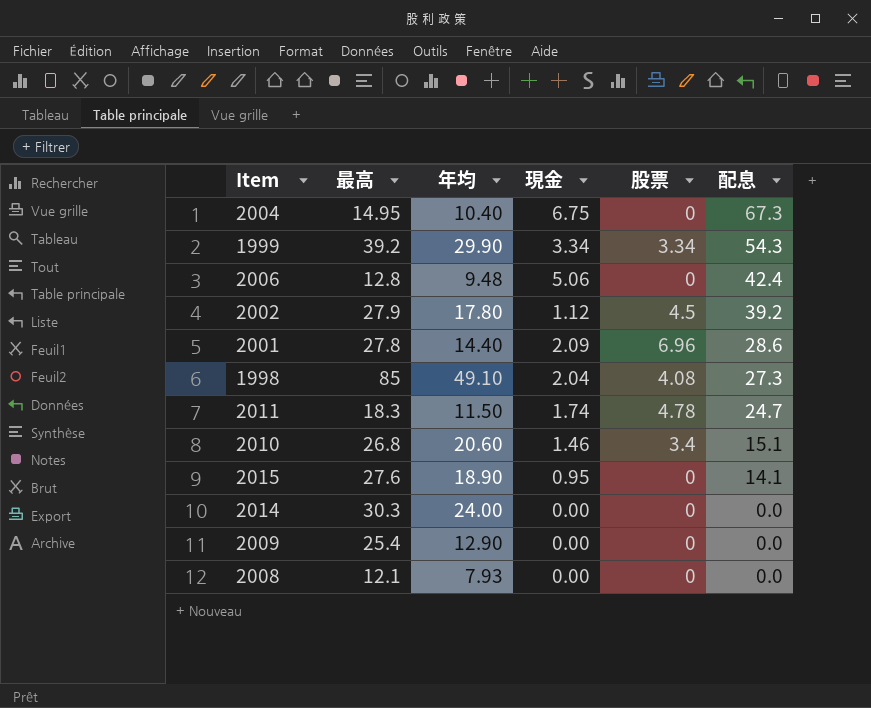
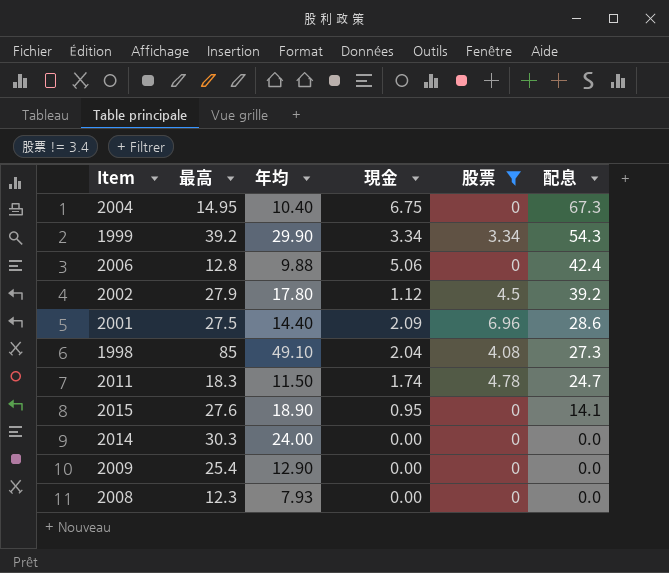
filter: none -> 股票 != 3.4
2006 | 年均: 9.48 -> 9.88
2001 | 最高: 27.8 -> 27.5
2008 | 最高: 12.1 -> 12.3

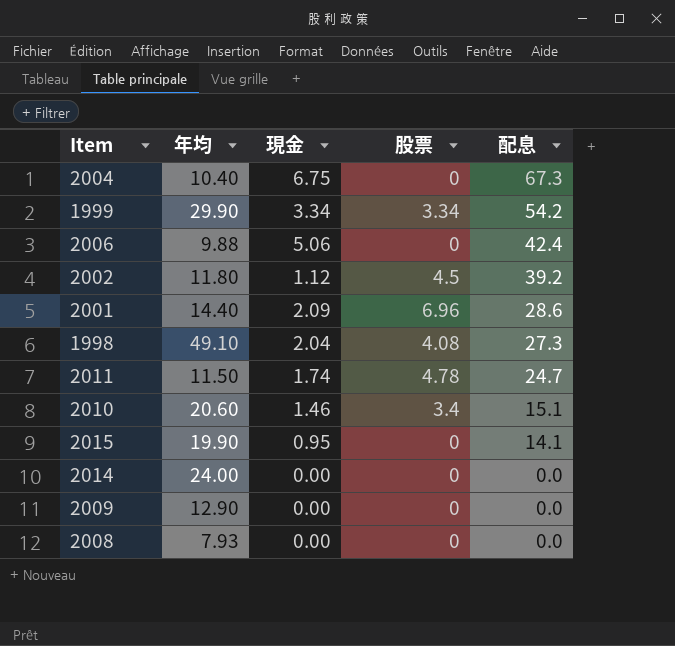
filter: 股票 != 3.4 -> none
column 最高 | position: 2 -> none
1999 | 配息: 54.3 -> 54.2
2002 | 年均: 17.80 -> 11.80
2015 | 年均: 18.90 -> 19.90

